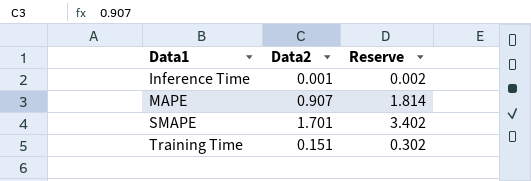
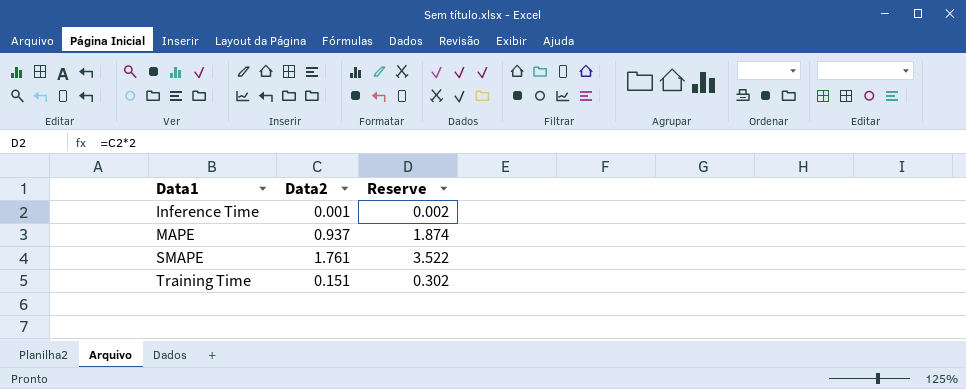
MAPE | Data2: 0.907 -> 0.937
MAPE | Reserve: 1.814 -> 1.874
SMAPE | Data2: 1.701 -> 1.761
SMAPE | Reserve: 3.402 -> 3.522

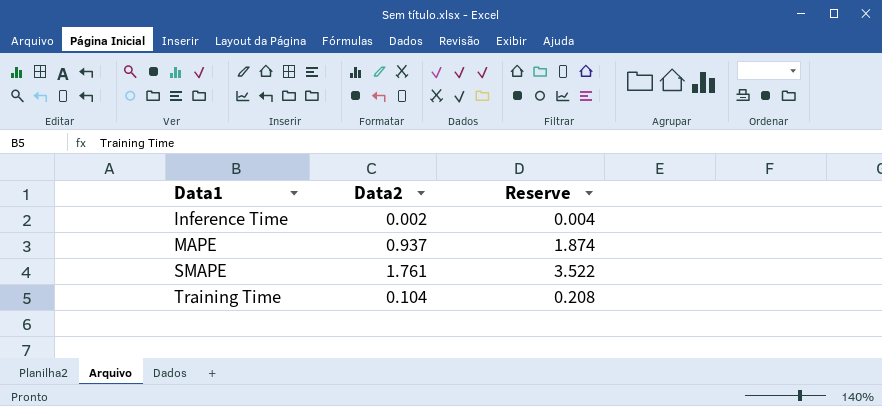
Inference Time | Data2: 0.001 -> 0.002
Inference Time | Reserve: 0.002 -> 0.004
Training Time | Data2: 0.151 -> 0.104
Training Time | Reserve: 0.302 -> 0.208

